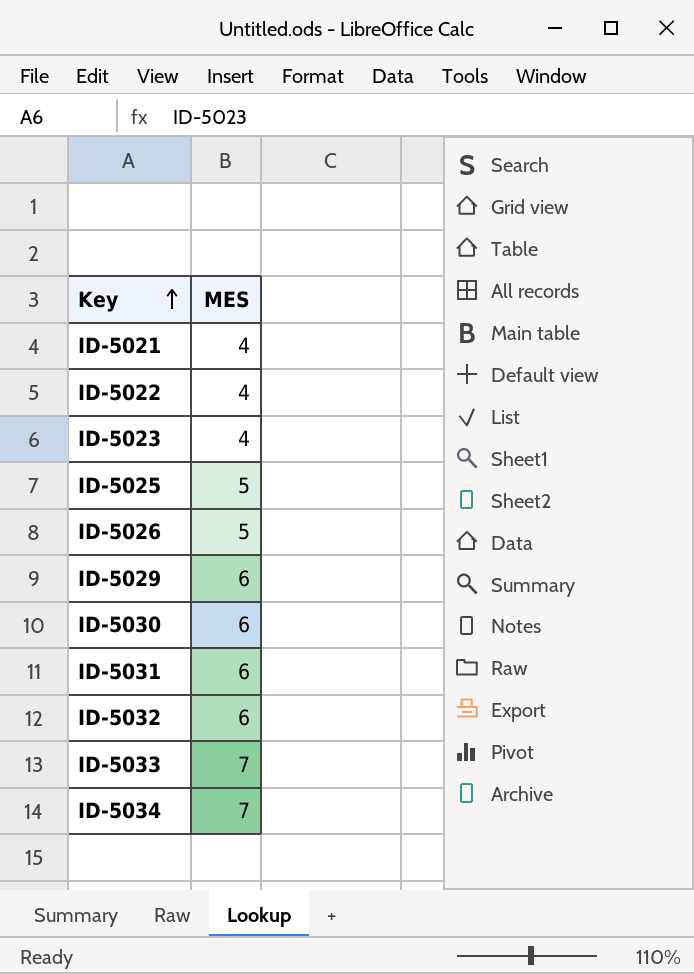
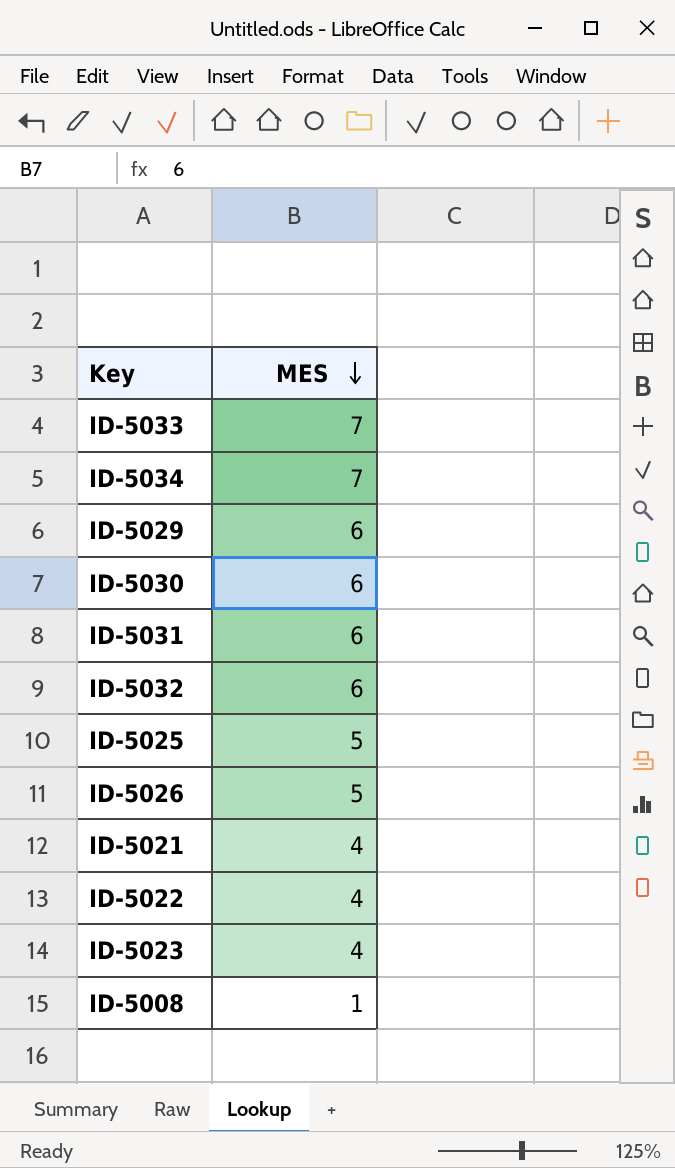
row order: Key ascending -> MES descending
row ID-5008: none -> 1

